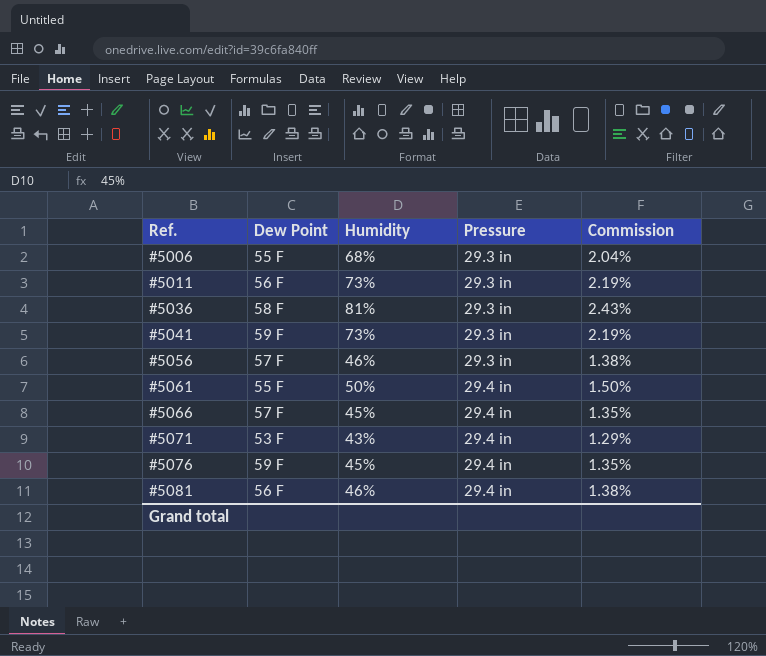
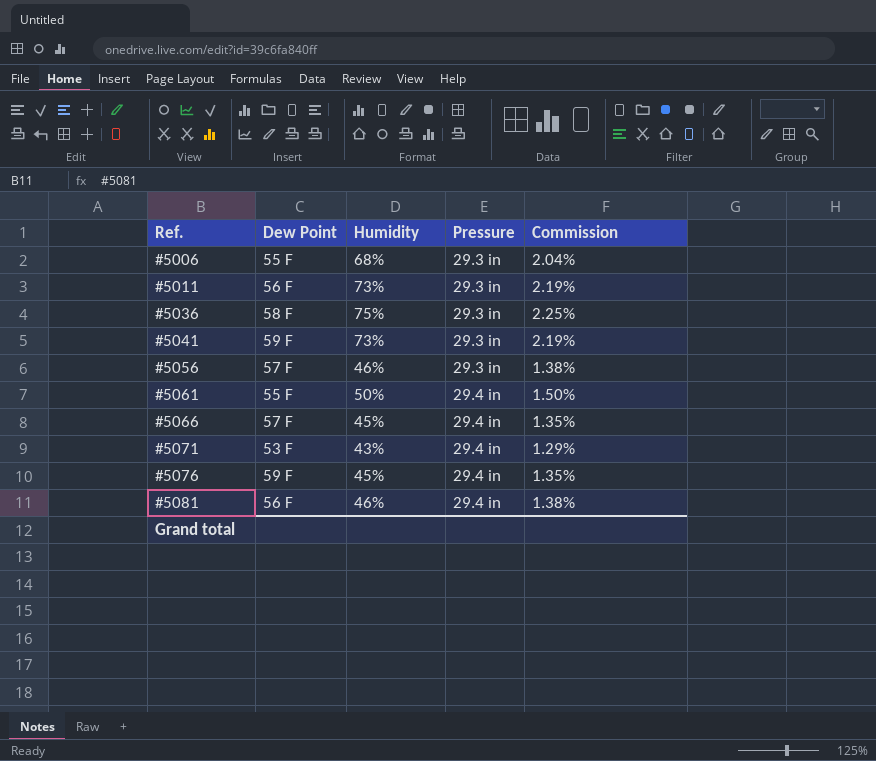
#5036 | Humidity: 81% -> 75%
#5036 | Commission: 2.43% -> 2.25%

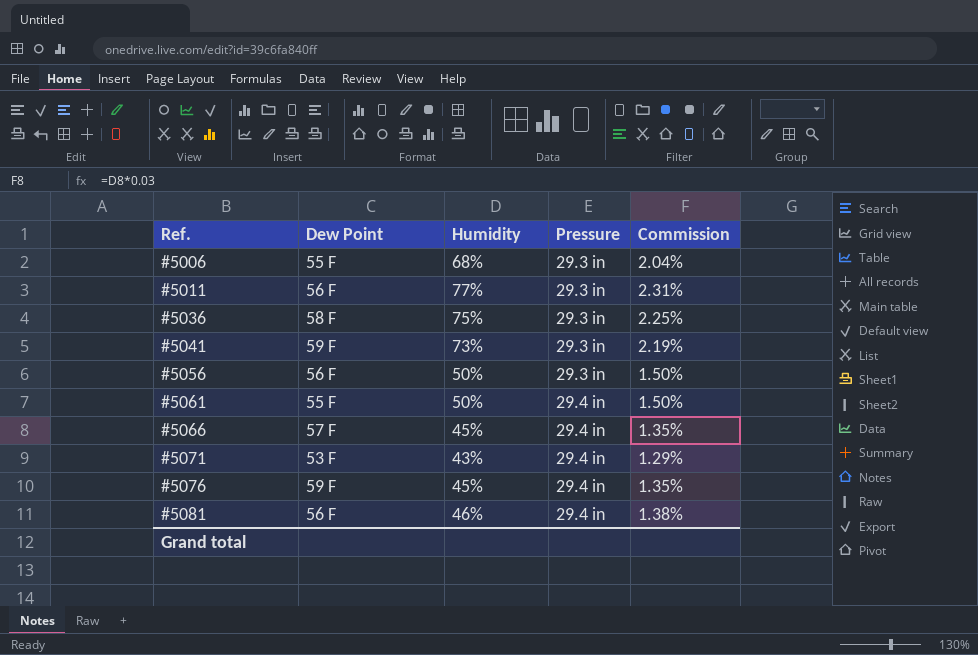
#5011 | Humidity: 73% -> 77%
#5011 | Commission: 2.19% -> 2.31%
#5056 | Dew Point: 57 F -> 56 F
#5056 | Humidity: 46% -> 50%
#5056 | Commission: 1.38% -> 1.50%

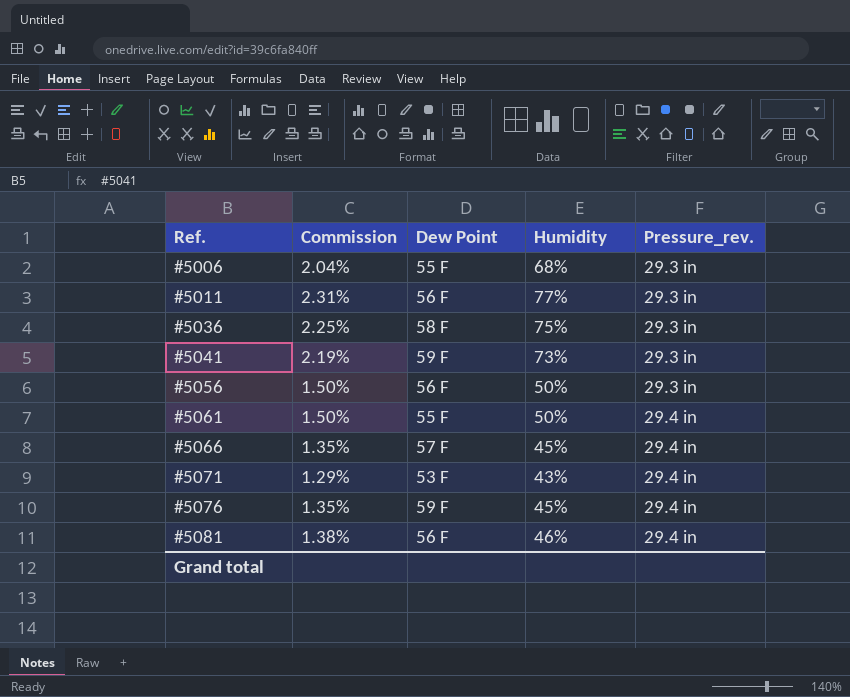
column Commission | position: 5 -> 2
column name: Pressure -> Pressure_rev.

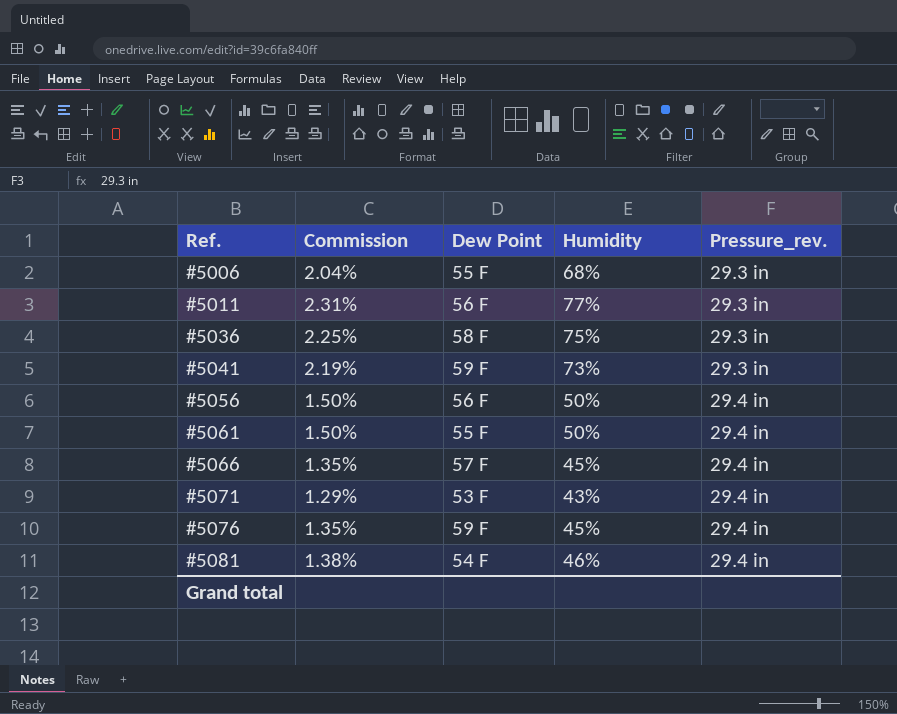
#5056 | Pressure_rev.: 29.3 in -> 29.4 in
#5081 | Dew Point: 56 F -> 54 F

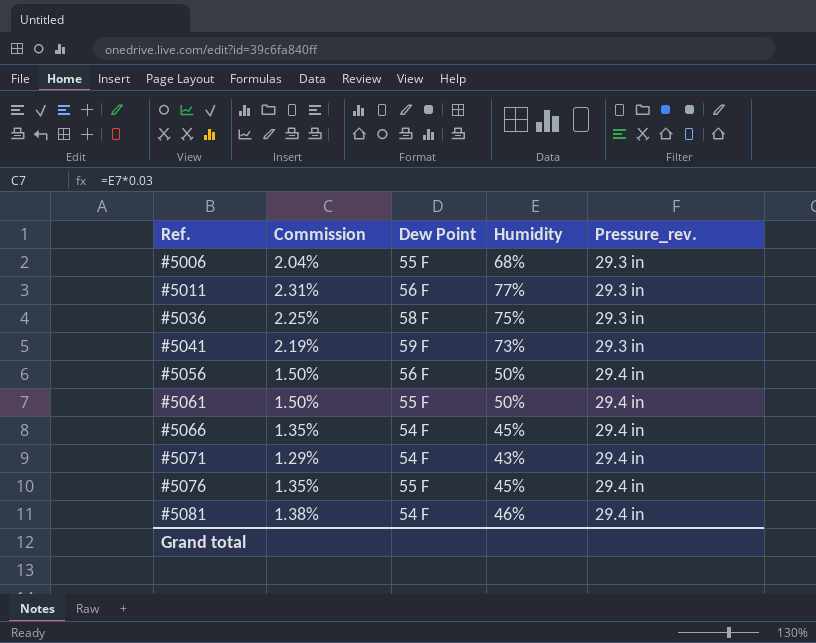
#5066 | Dew Point: 57 F -> 54 F
#5071 | Dew Point: 53 F -> 54 F
#5076 | Dew Point: 59 F -> 55 F

